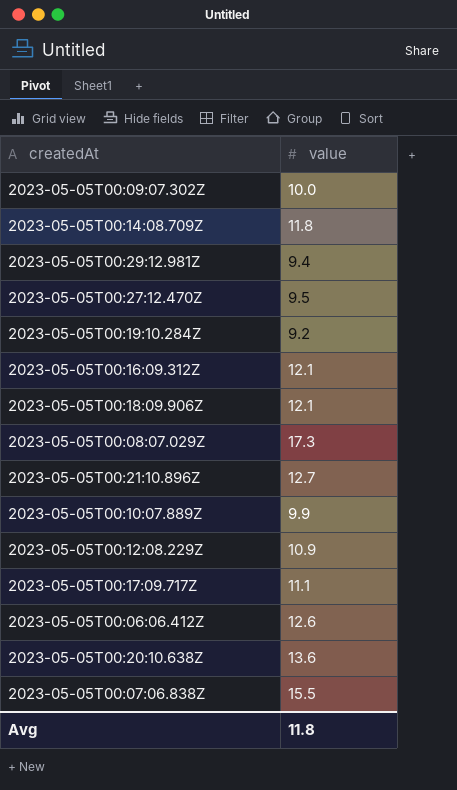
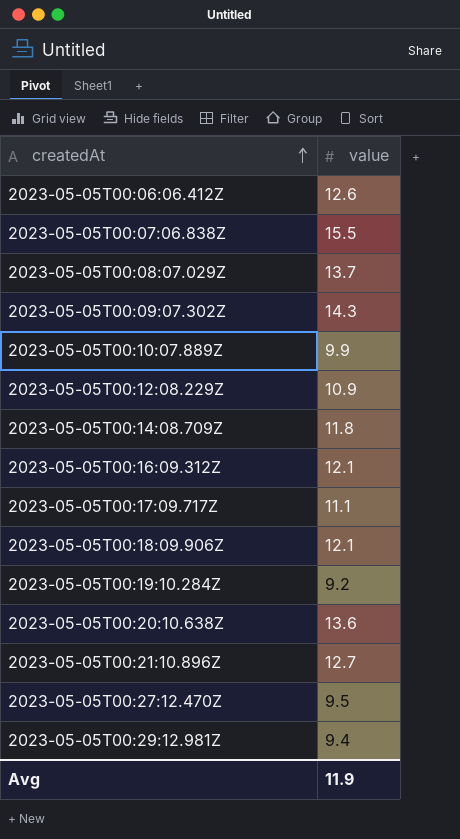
row order: none -> createdAt ascending
2023-05-05T00:08:07.029Z | value: 17.3 -> 13.7
2023-05-05T00:09:07.302Z | value: 10.0 -> 14.3
Avg | value: 11.8 -> 11.9

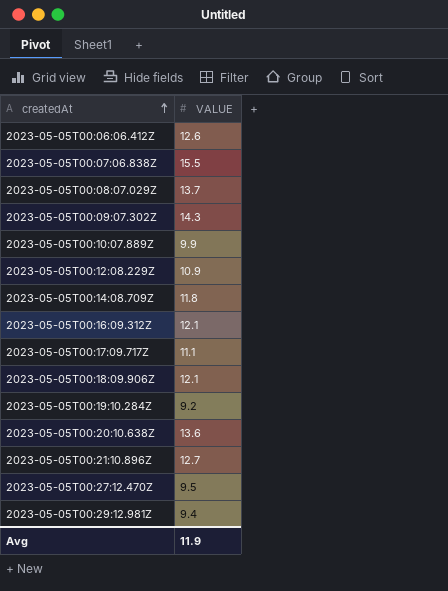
column name: value -> VALUE

